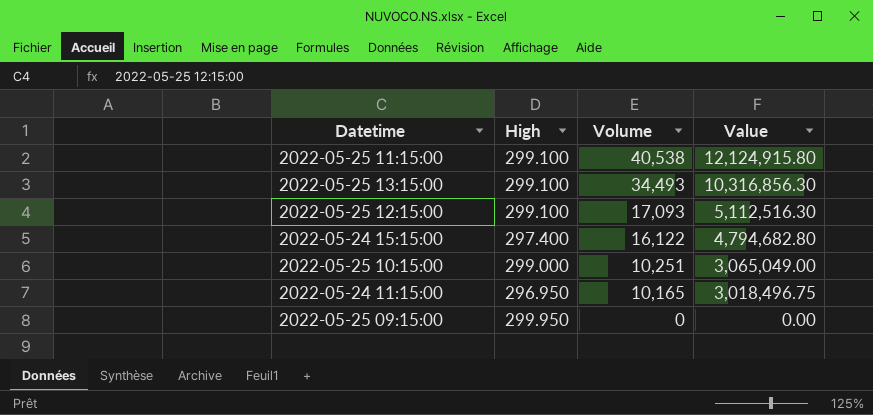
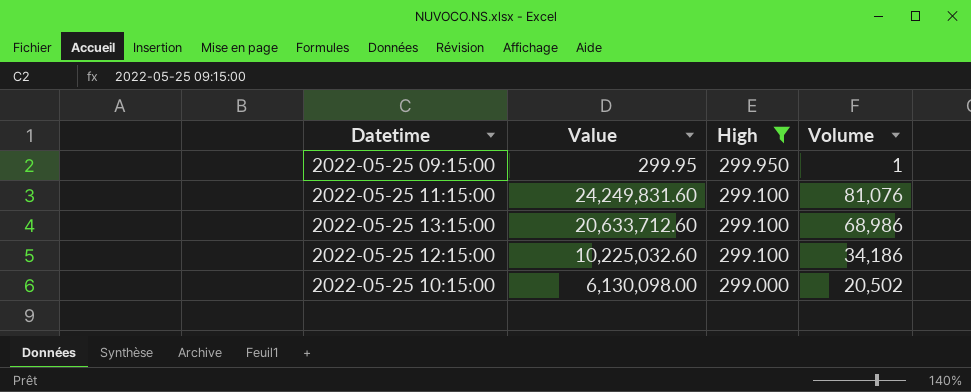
filter: none -> High >= 299.000
row order: Volume descending -> High descending
column Value | position: 4 -> 2
2022-05-25 09:15:00 | Value: 0.00 -> 299.95
2022-05-25 09:15:00 | Volume: 0 -> 1
2022-05-25 11:15:00 | Value: 12,124,915.80 -> 24,249,831.60
2022-05-25 11:15:00 | Volume: 40,538 -> 81,076
2022-05-25 13:15:00 | Value: 10,316,856.30 -> 20,633,712.60
2022-05-25 13:15:00 | Volume: 34,493 -> 68,986
2022-05-25 12:15:00 | Value: 5,112,516.30 -> 10,225,032.60
2022-05-25 12:15:00 | Volume: 17,093 -> 34,186
2022-05-25 10:15:00 | Value: 3,065,049.00 -> 6,130,098.00
2022-05-25 10:15:00 | Volume: 10,251 -> 20,502

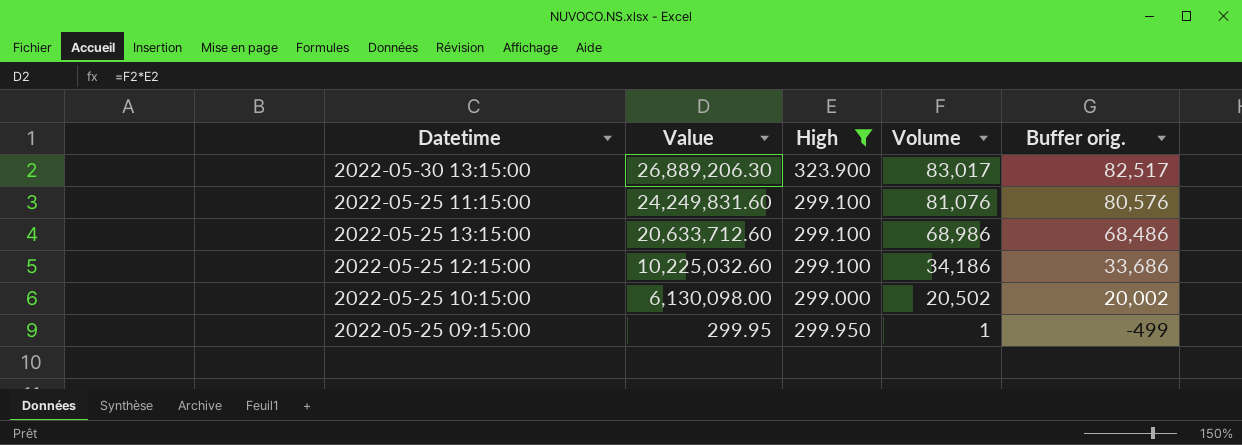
row order: High descending -> Value descending
column Buffer orig. | formula: none -> [Volume] - 500
row 2022-05-30 13:15:00: none -> 26,889,206.30 | 323.900 | 83,017 | 82,517

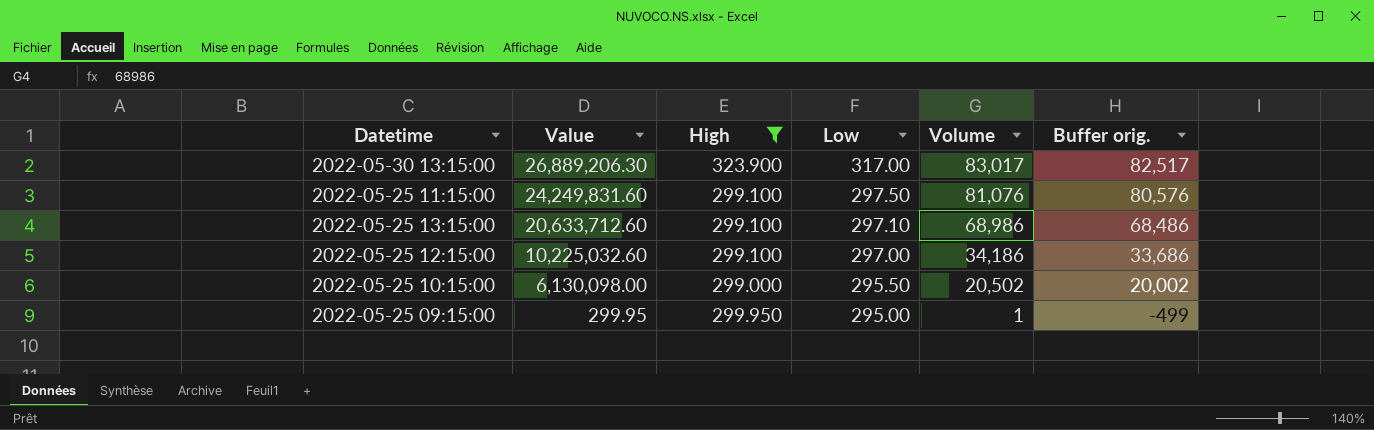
column Low | position: none -> 4

